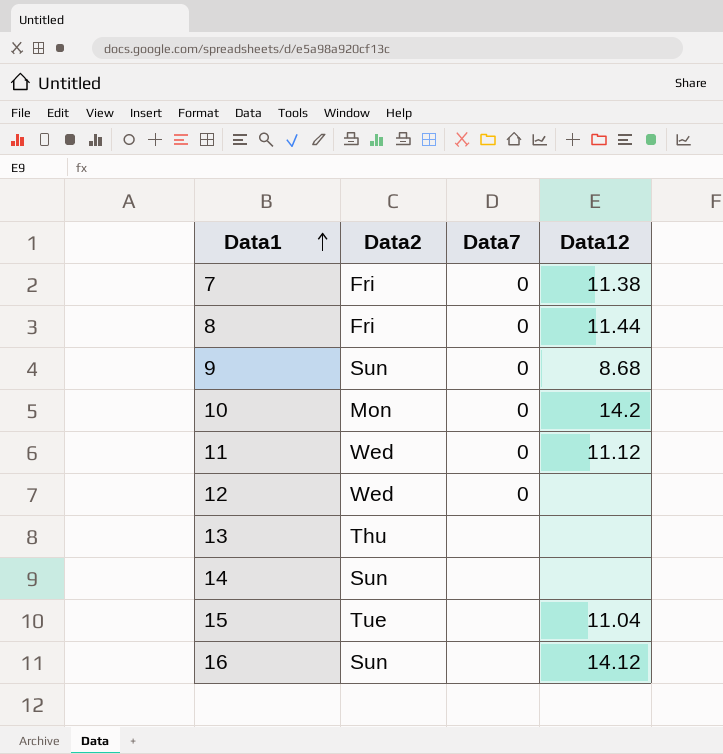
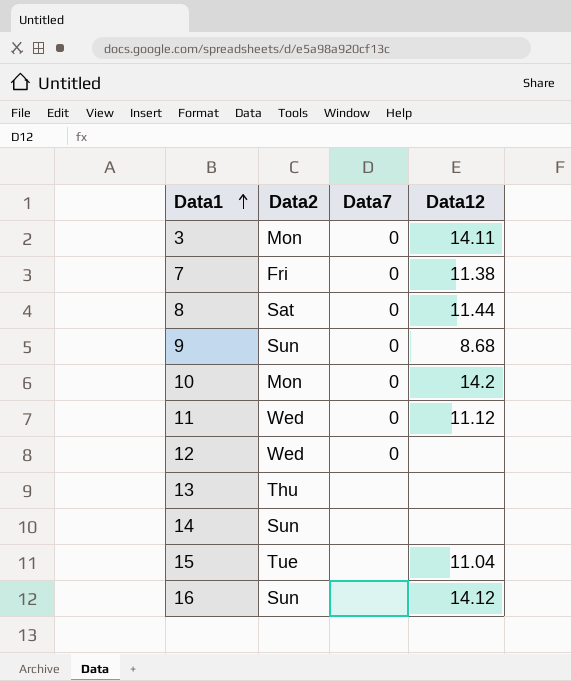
row 3: none -> Mon | 0 | 14.11
8 | Data2: Fri -> Sat

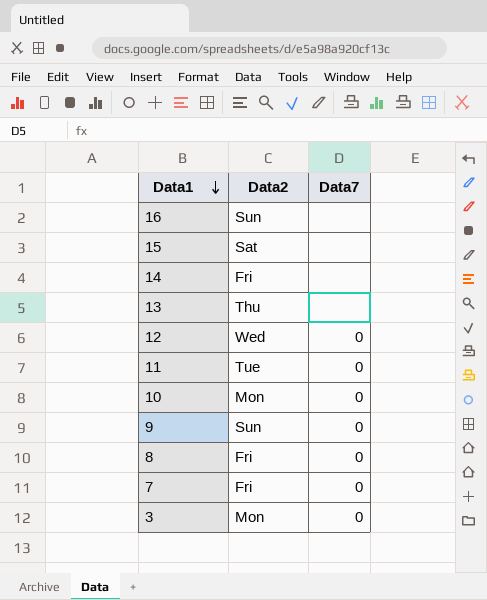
row order: Data1 ascending -> Data1 descending
column Data12 | position: 4 -> none
15 | Data2: Tue -> Sat
14 | Data2: Sun -> Fri
11 | Data2: Wed -> Tue
8 | Data2: Sat -> Fri

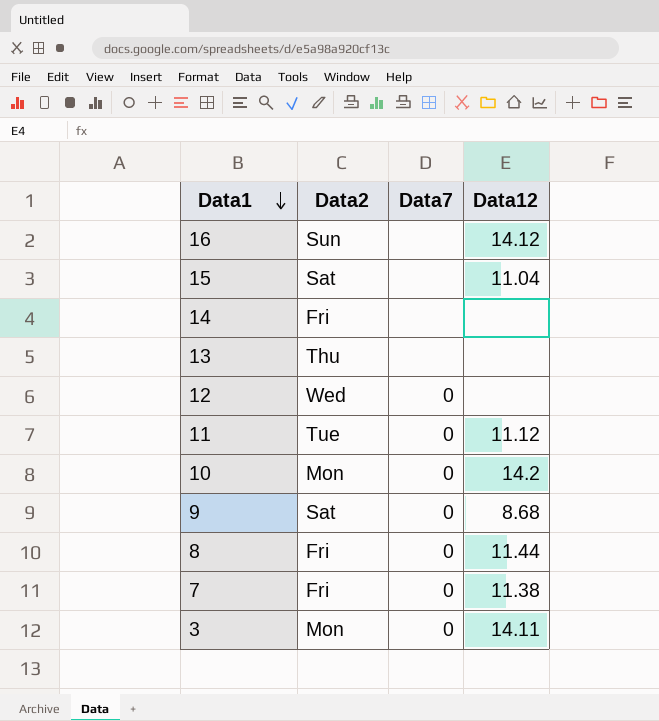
column Data12 | position: none -> 4
9 | Data2: Sun -> Sat

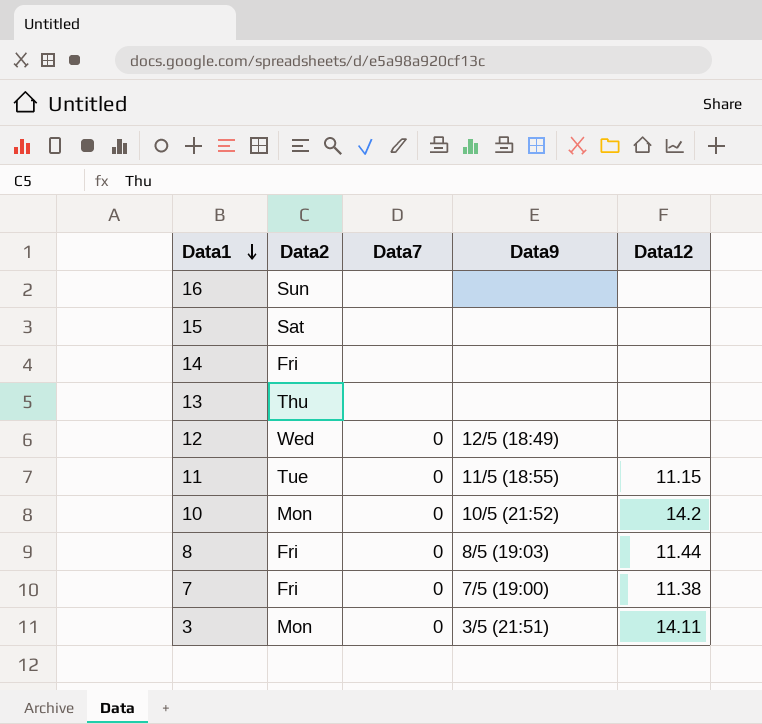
column Data9 | position: none -> 4
row 9: Sat | 0 | 8.68 -> none
16 | Data12: 14.12 -> none
15 | Data12: 11.04 -> none
11 | Data12: 11.12 -> 11.15

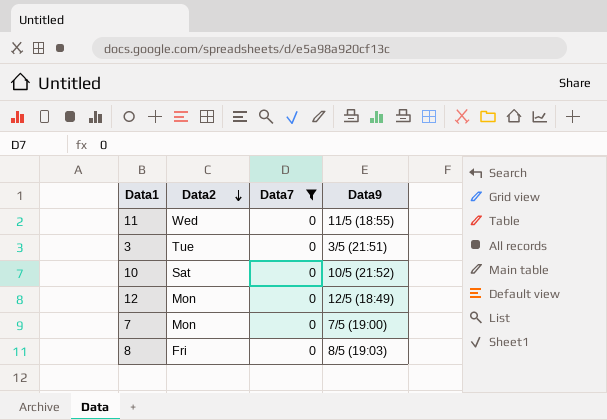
filter: none -> Data7 = 0
row order: Data1 descending -> Data2 descending
column Data12 | position: 5 -> none
11 | Data2: Tue -> Wed
3 | Data2: Mon -> Tue
10 | Data2: Mon -> Sat
12 | Data2: Wed -> Mon
7 | Data2: Fri -> Mon

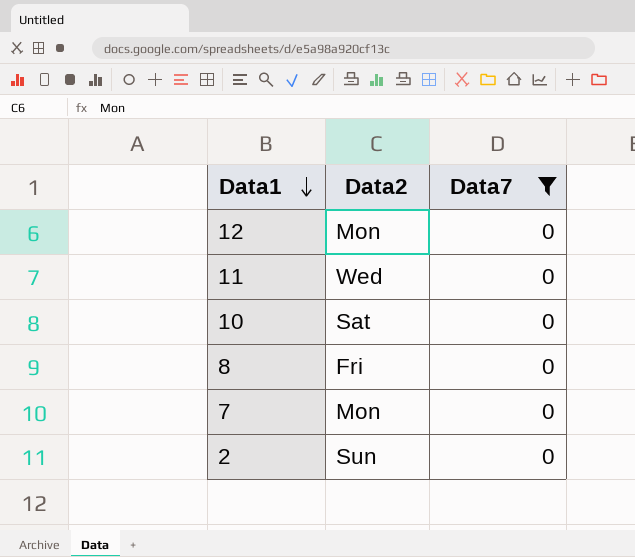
row order: Data2 descending -> Data1 descending
column Data9 | position: 4 -> none
row 3: Tue | 0 | 3/5 (21:51) -> none
row 2: none -> Sun | 0

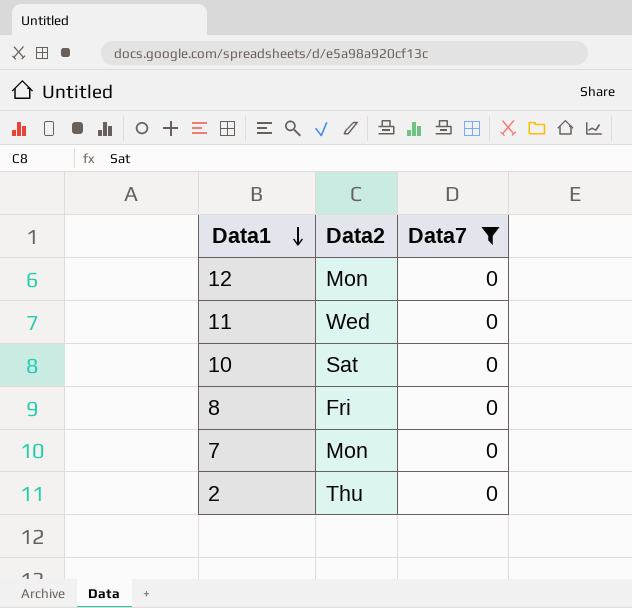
2 | Data2: Sun -> Thu

